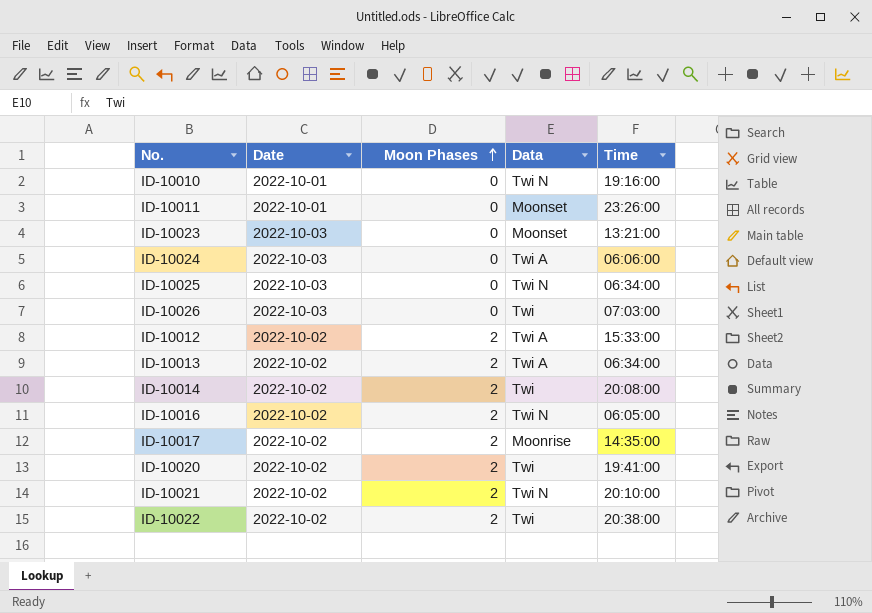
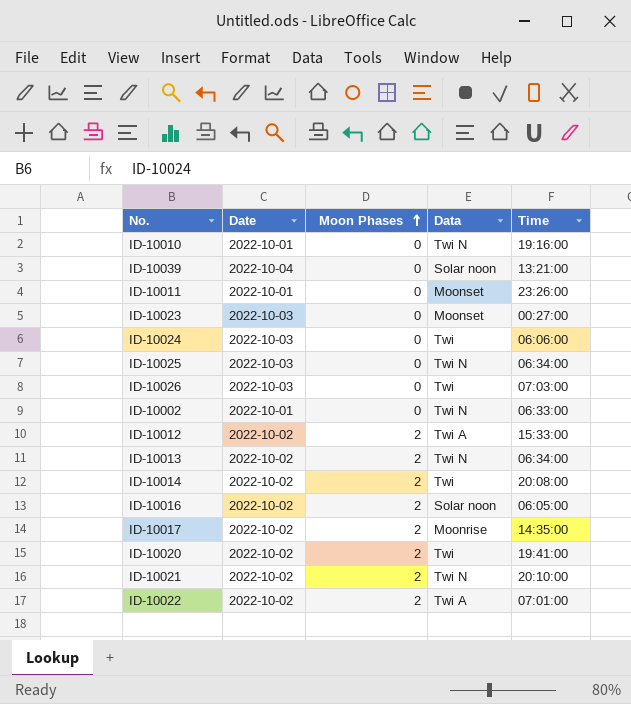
row ID-10039: none -> 2022-10-04 | 0 | Solar noon | 13:21:00
ID-10023 | Time: 13:21:00 -> 00:27:00
ID-10024 | Data: Twi A -> Twi
row ID-10002: none -> 2022-10-01 | 0 | Twi N | 06:33:00
ID-10013 | Data: Twi A -> Twi N
ID-10016 | Data: Twi N -> Solar noon
ID-10022 | Data: Twi -> Twi A
ID-10022 | Time: 20:38:00 -> 07:01:00

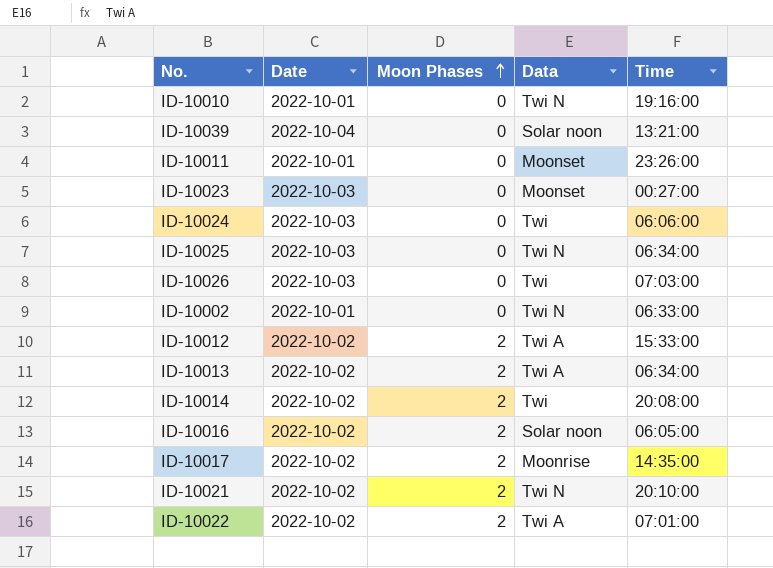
row ID-10020: 2022-10-02 | 2 | Twi | 19:41:00 -> none
ID-10013 | Data: Twi N -> Twi A

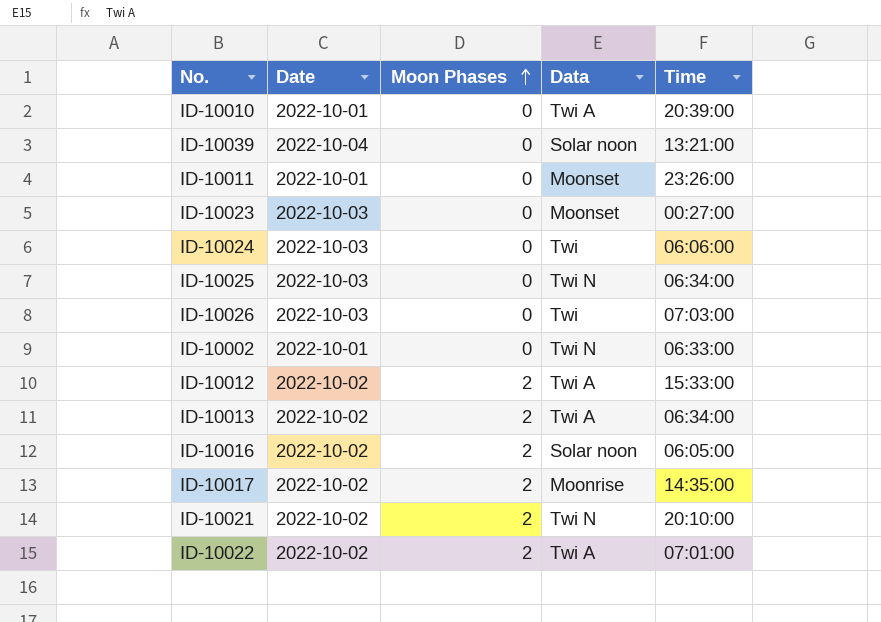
row ID-10014: 2022-10-02 | 2 | Twi | 20:08:00 -> none
ID-10010 | Data: Twi N -> Twi A
ID-10010 | Time: 19:16:00 -> 20:39:00

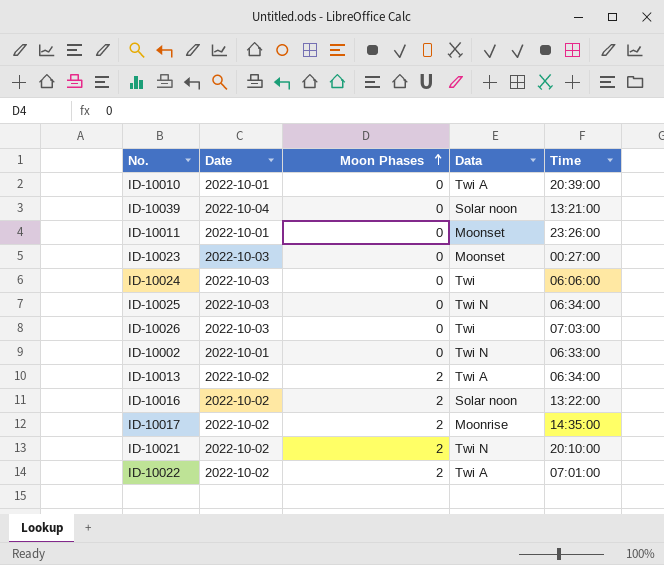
row ID-10012: 2022-10-02 | 2 | Twi A | 15:33:00 -> none
ID-10016 | Time: 06:05:00 -> 13:22:00

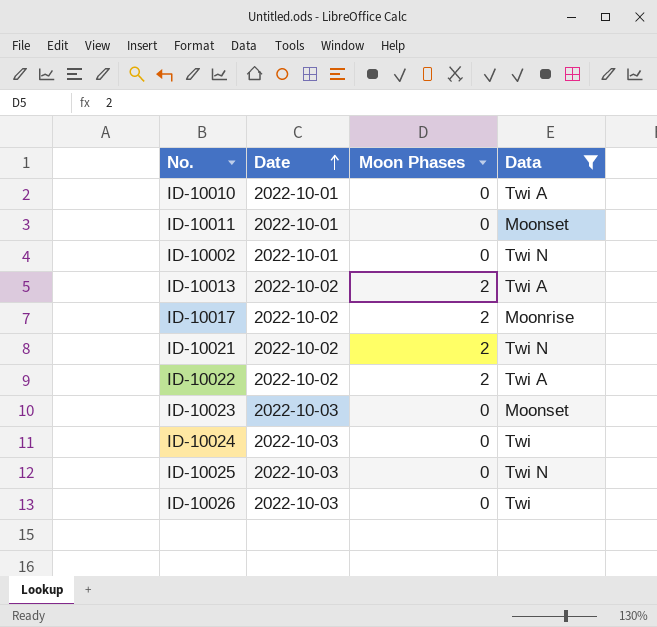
filter: none -> Data != Solar noon
row order: Moon Phases ascending -> Date ascending
column Time | position: 5 -> none

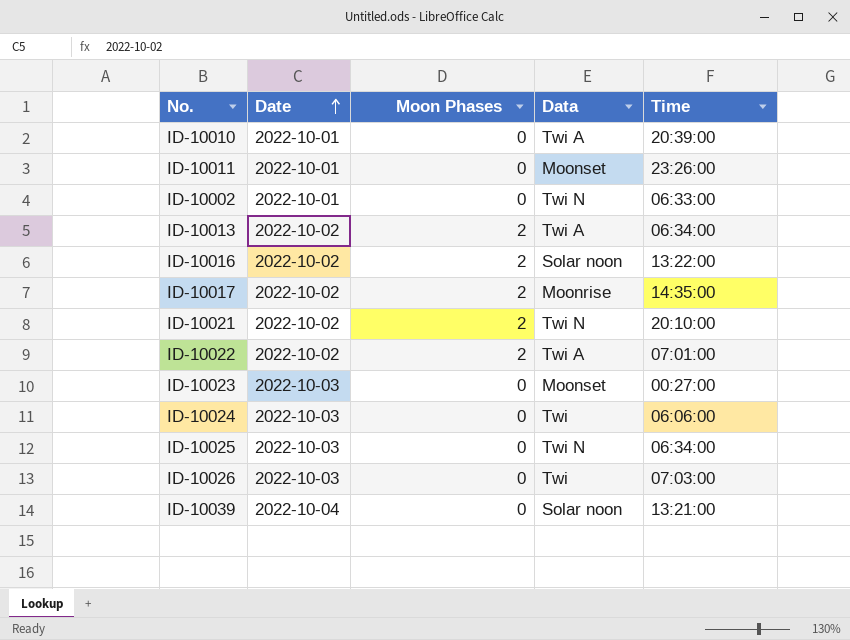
filter: Data != Solar noon -> none
column Time | position: none -> 5

